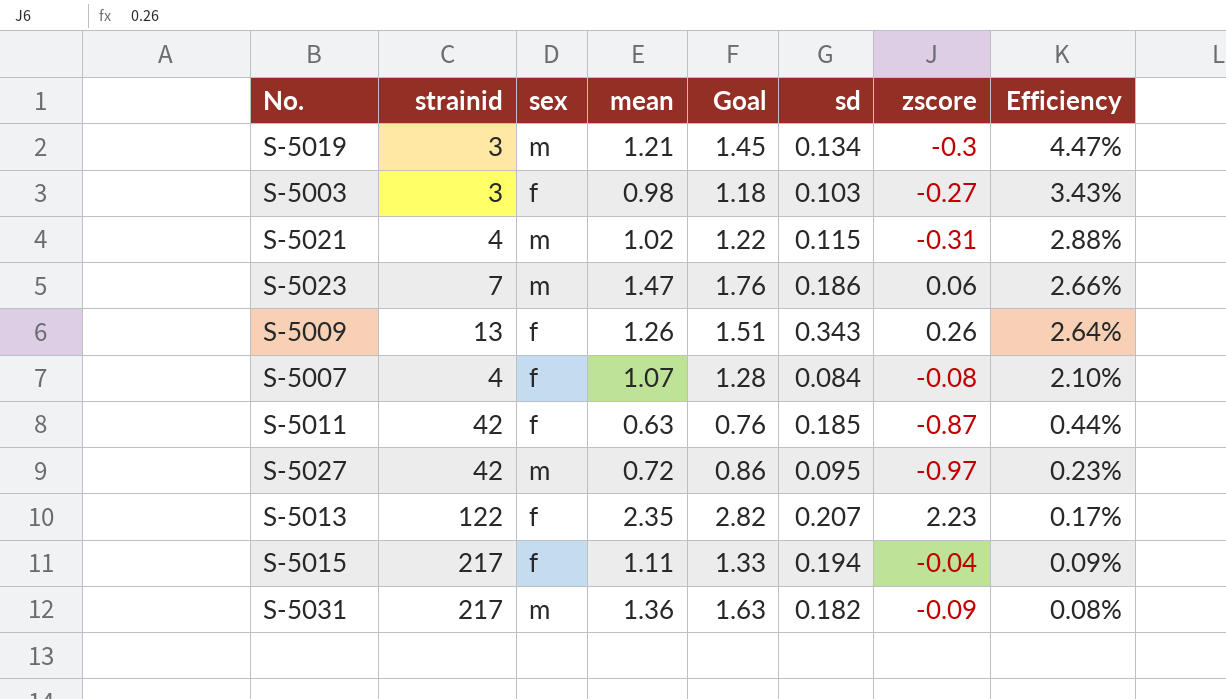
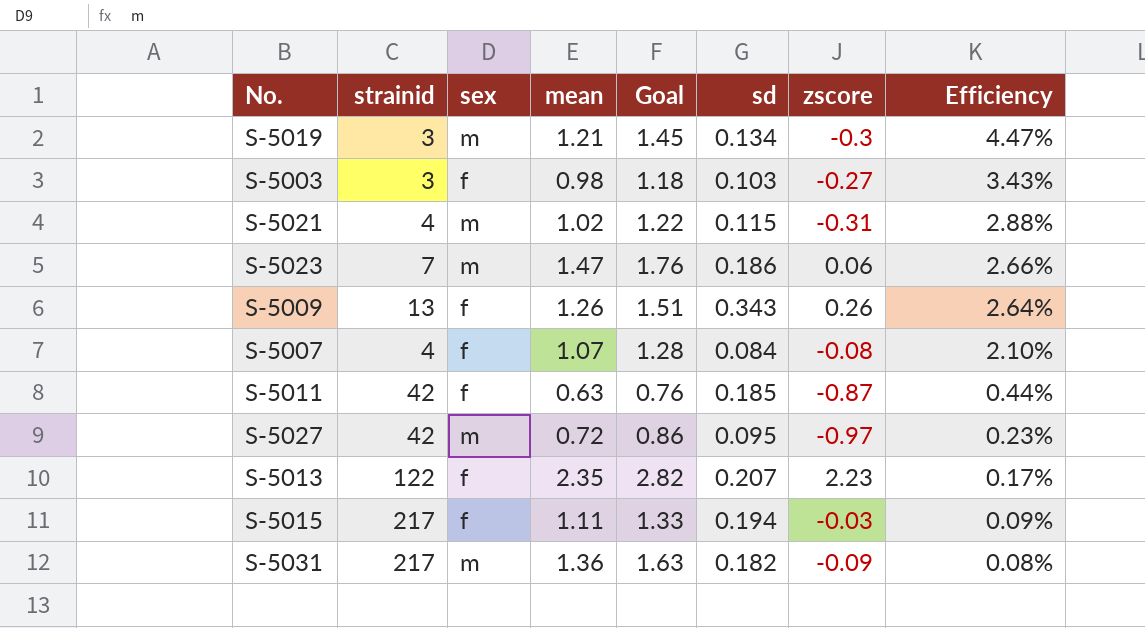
S-5015 | zscore: -0.04 -> -0.03

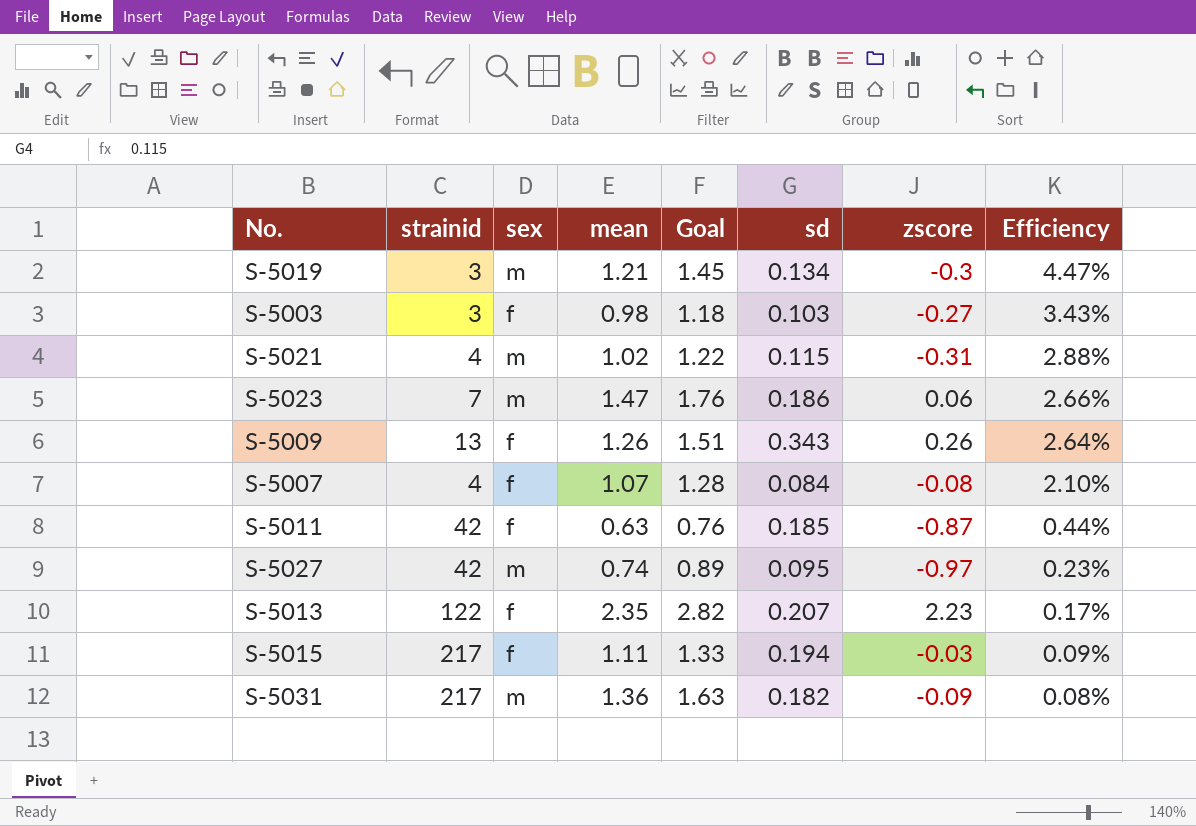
S-5027 | mean: 0.72 -> 0.74
S-5027 | Goal: 0.86 -> 0.89

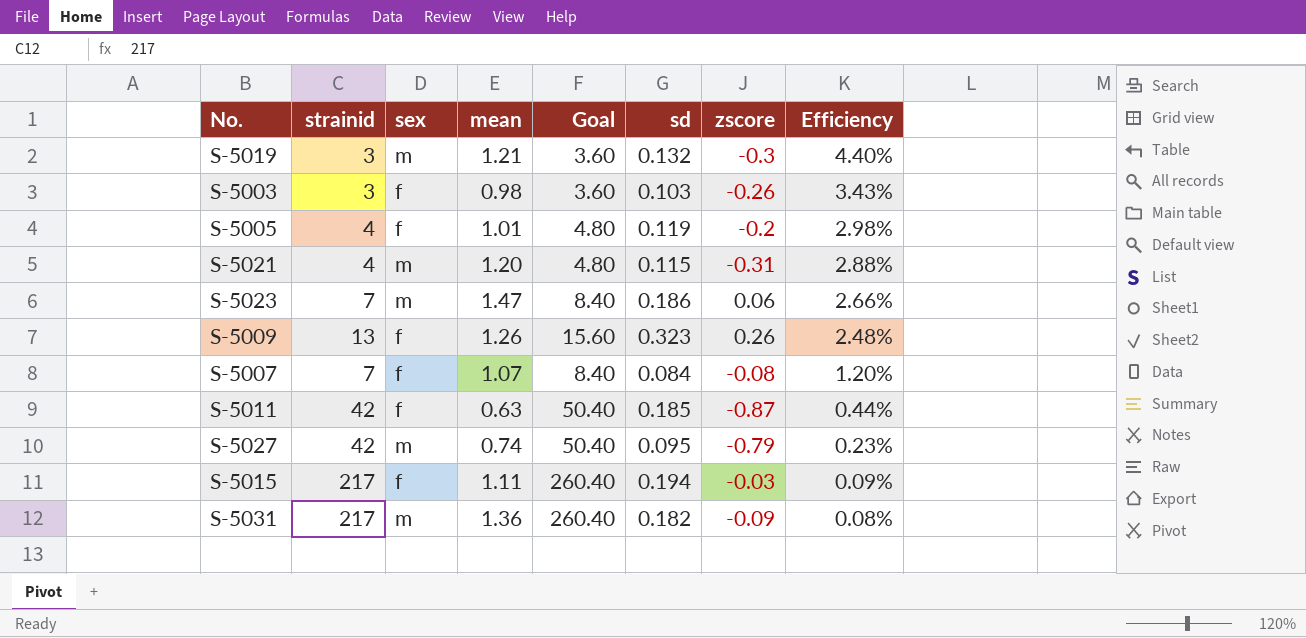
column Goal | formula: [mean] * 1.2 -> [strainid] * 1.2
row S-5013: 122 | f | 2.35 | 2.82 | 0.207 | 2.23 | 0.17% -> none
S-5019 | sd: 0.134 -> 0.132
S-5019 | Efficiency: 4.47% -> 4.40%
S-5003 | zscore: -0.27 -> -0.26
row S-5005: none -> 4 | f | 1.01 | 4.80 | 0.119 | -0.2 | 2.98%
S-5021 | mean: 1.02 -> 1.20
S-5009 | sd: 0.343 -> 0.323
S-5009 | Efficiency: 2.64% -> 2.48%
S-5007 | strainid: 4 -> 7
S-5007 | Efficiency: 2.10% -> 1.20%
S-5027 | zscore: -0.97 -> -0.79

